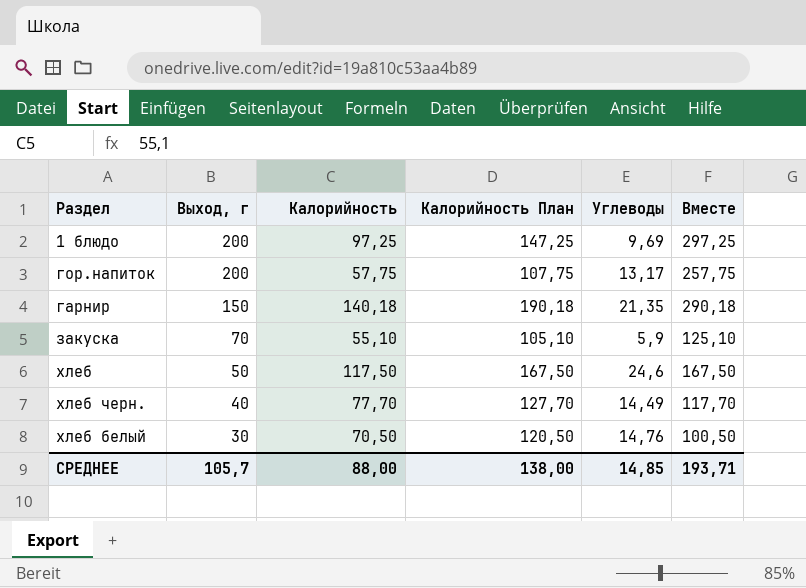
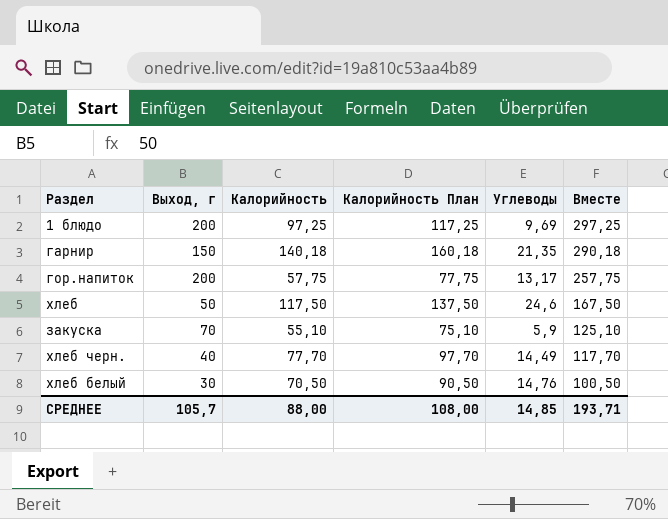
row order: Выход, г descending -> Вместе descending
column Калорийность План | formula: [Калорийность] + 50 -> [Калорийность] + 20
СРЕДНЕЕ | Калорийность План: 138,00 -> 108,00

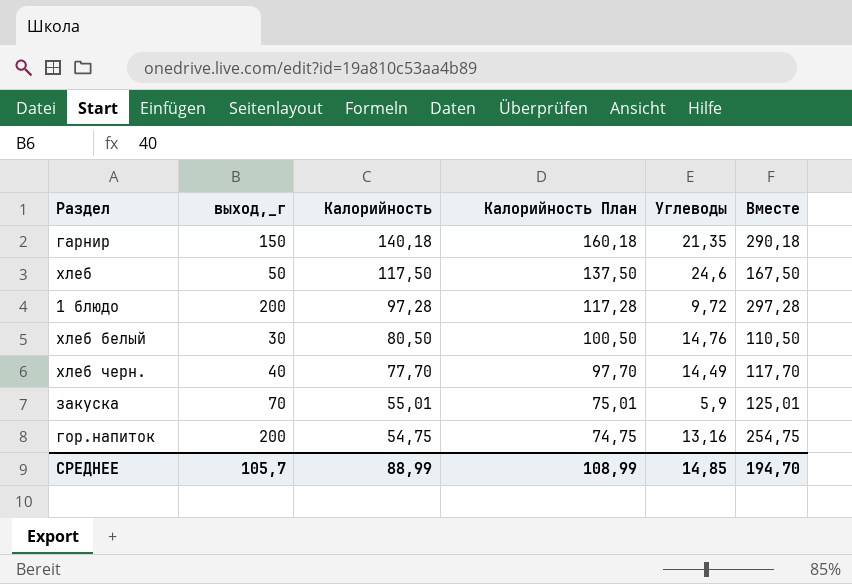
row order: Вместе descending -> Калорийность descending
column name: Выход, г -> выход,_г
1 блюдо | Калорийность: 97,25 -> 97,28
1 блюдо | Калорийность План: 117,25 -> 117,28
1 блюдо | Углеводы: 9,69 -> 9,72
1 блюдо | Вместе: 297,25 -> 297,28
хлеб белый | Калорийность: 70,50 -> 80,50
хлеб белый | Калорийность План: 90,50 -> 100,50
хлеб белый | Вместе: 100,50 -> 110,50
закуска | Калорийность: 55,10 -> 55,01
закуска | Калорийность План: 75,10 -> 75,01
закуска | Вместе: 125,10 -> 125,01
гор.напиток | Калорийность: 57,75 -> 54,75
гор.напиток | Калорийность План: 77,75 -> 74,75
гор.напиток | Углеводы: 13,17 -> 13,16
гор.напиток | Вместе: 257,75 -> 254,75
СРЕДНЕЕ | Калорийность: 88,00 -> 88,99
СРЕДНЕЕ | Калорийность План: 108,00 -> 108,99
СРЕДНЕЕ | Вместе: 193,71 -> 194,70

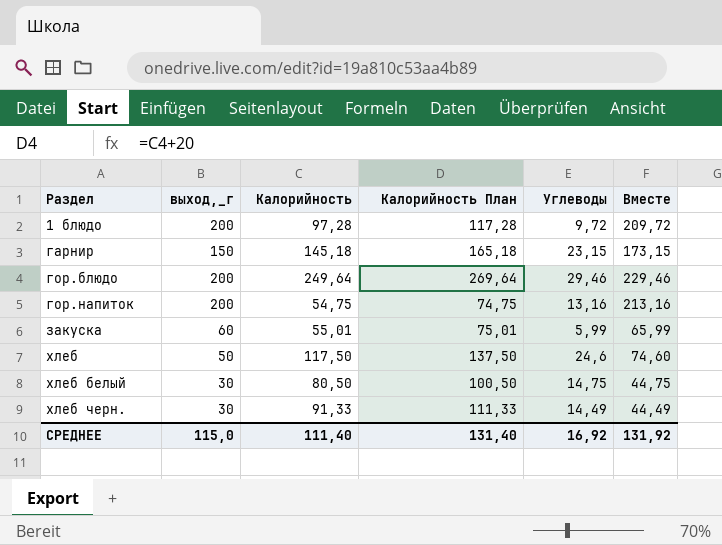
row order: Калорийность descending -> Раздел ascending
column Вместе | formula: [выход,_г] + [Калорийность] -> [выход,_г] + [Углеводы]
гарнир | Калорийность: 140,18 -> 145,18
гарнир | Калорийность План: 160,18 -> 165,18
гарнир | Углеводы: 21,35 -> 23,15
row гор.блюдо: none -> 200 | 249,64 | 269,64 | 29,46 | 229,46
закуска | выход,_г: 70 -> 60
закуска | Углеводы: 5,9 -> 5,99
хлеб белый | Углеводы: 14,76 -> 14,75
хлеб черн. | выход,_г: 40 -> 30
хлеб черн. | Калорийность: 77,70 -> 91,33
хлеб черн. | Калорийность План: 97,70 -> 111,33
СРЕДНЕЕ | выход,_г: 105,7 -> 115,0
СРЕДНЕЕ | Калорийность: 88,99 -> 111,40
СРЕДНЕЕ | Калорийность План: 108,99 -> 131,40
СРЕДНЕЕ | Углеводы: 14,85 -> 16,92
СРЕДНЕЕ | Вместе: 194,70 -> 131,92

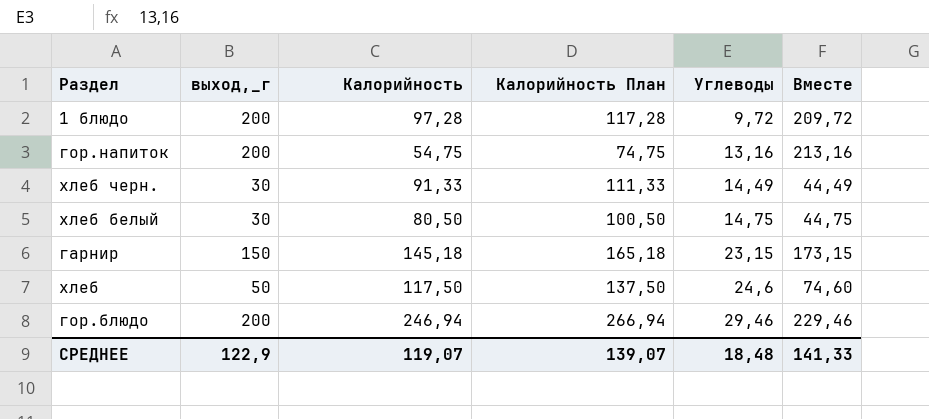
row order: Раздел ascending -> Углеводы ascending
row закуска: 60 | 55,01 | 75,01 | 5,99 | 65,99 -> none
гор.блюдо | Калорийность: 249,64 -> 246,94
гор.блюдо | Калорийность План: 269,64 -> 266,94
СРЕДНЕЕ | выход,_г: 115,0 -> 122,9
СРЕДНЕЕ | Калорийность: 111,40 -> 119,07
СРЕДНЕЕ | Калорийность План: 131,40 -> 139,07
СРЕДНЕЕ | Углеводы: 16,92 -> 18,48
СРЕДНЕЕ | Вместе: 131,92 -> 141,33

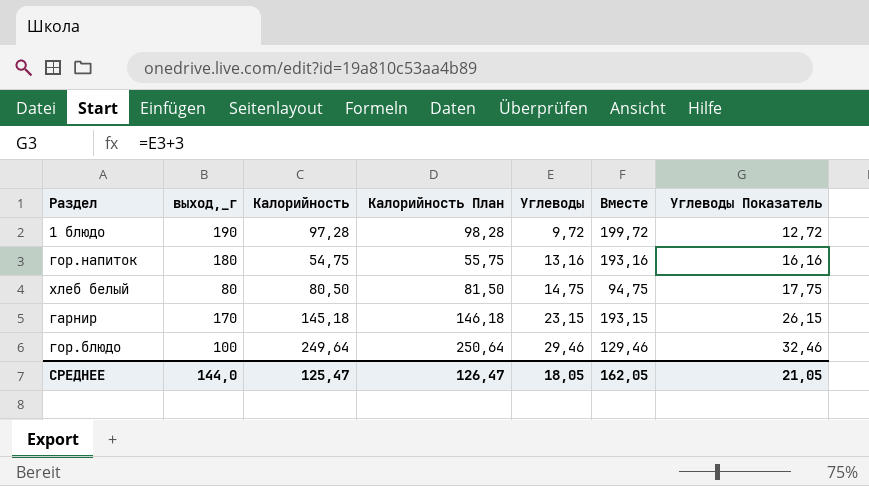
column Калорийность План | formula: [Калорийность] + 20 -> [Калорийность] + 1
column Углеводы Показатель | formula: none -> [Углеводы] + 3
row хлеб черн.: 30 | 91,33 | 111,33 | 14,49 | 44,49 -> none
row хлеб: 50 | 117,50 | 137,50 | 24,6 | 74,60 -> none
1 блюдо | выход,_г: 200 -> 190
1 блюдо | Вместе: 209,72 -> 199,72
гор.напиток | выход,_г: 200 -> 180
гор.напиток | Вместе: 213,16 -> 193,16
хлеб белый | выход,_г: 30 -> 80
хлеб белый | Вместе: 44,75 -> 94,75
гарнир | выход,_г: 150 -> 170
гарнир | Вместе: 173,15 -> 193,15
гор.блюдо | выход,_г: 200 -> 100
гор.блюдо | Калорийность: 246,94 -> 249,64
гор.блюдо | Вместе: 229,46 -> 129,46
СРЕДНЕЕ | выход,_г: 122,9 -> 144,0
СРЕДНЕЕ | Калорийность: 119,07 -> 125,47
СРЕДНЕЕ | Калорийность План: 139,07 -> 126,47
СРЕДНЕЕ | Углеводы: 18,48 -> 18,05
СРЕДНЕЕ | Вместе: 141,33 -> 162,05

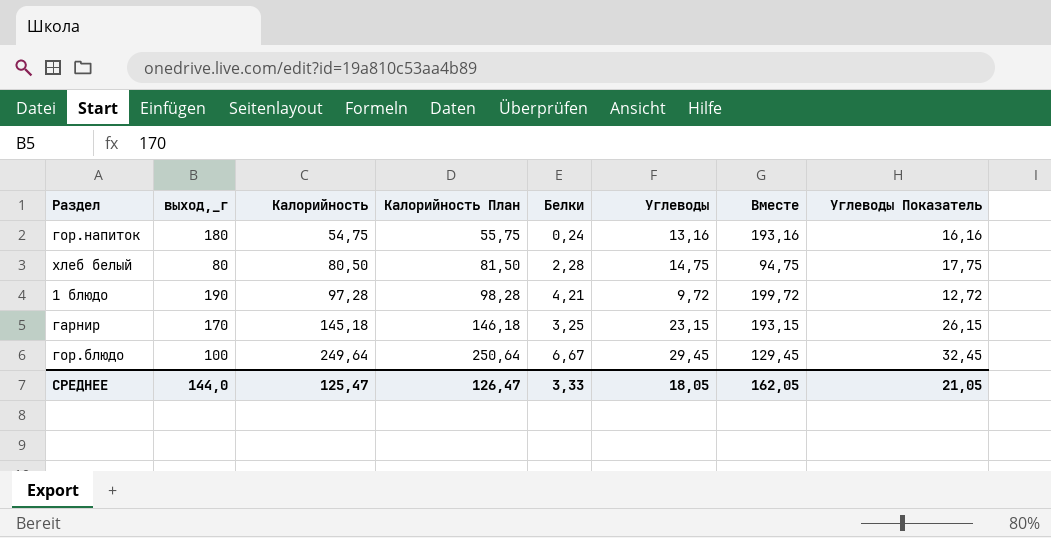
row order: Углеводы ascending -> Калорийность ascending
column Белки | position: none -> 5
гор.блюдо | Углеводы: 29,46 -> 29,45
гор.блюдо | Вместе: 129,46 -> 129,45
гор.блюдо | Углеводы Показатель: 32,46 -> 32,45

